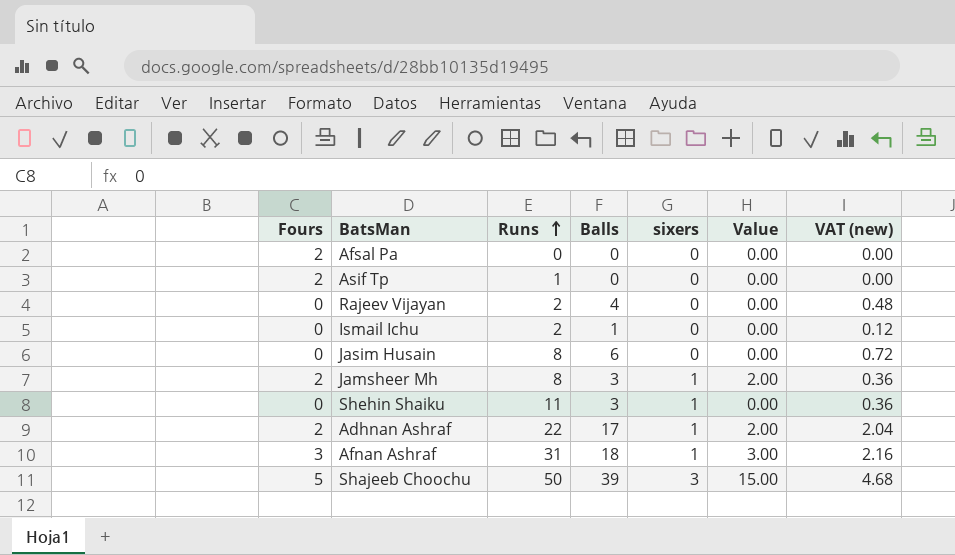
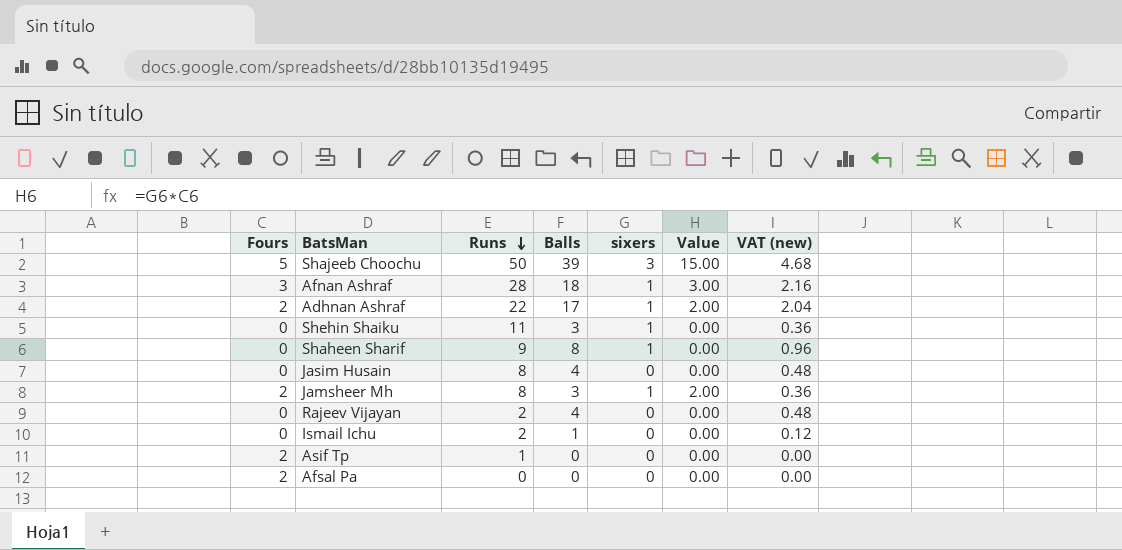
row order: Runs ascending -> Runs descending
Afnan Ashraf | Runs: 31 -> 28
row Shaheen Sharif: none -> 0 | 9 | 8 | 1 | 0.00 | 0.96
Jasim Husain | Balls: 6 -> 4
Jasim Husain | VAT (new): 0.72 -> 0.48

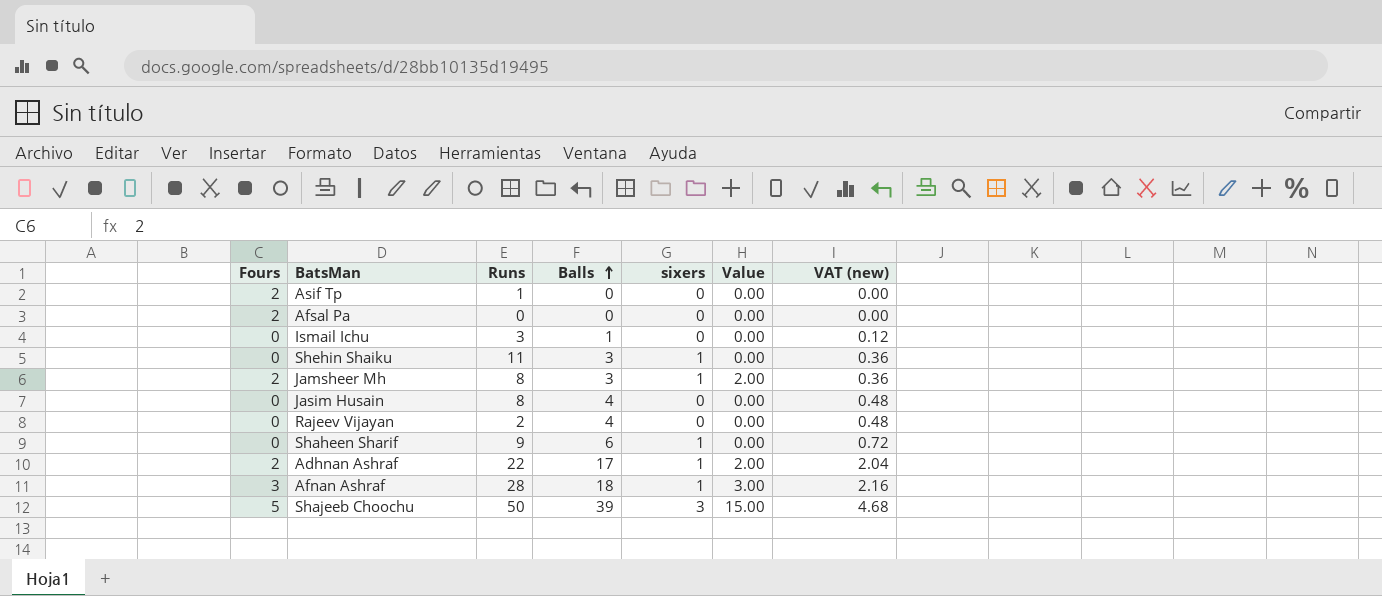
row order: Runs descending -> Balls ascending
Ismail Ichu | Runs: 2 -> 3
Shaheen Sharif | Balls: 8 -> 6
Shaheen Sharif | VAT (new): 0.96 -> 0.72

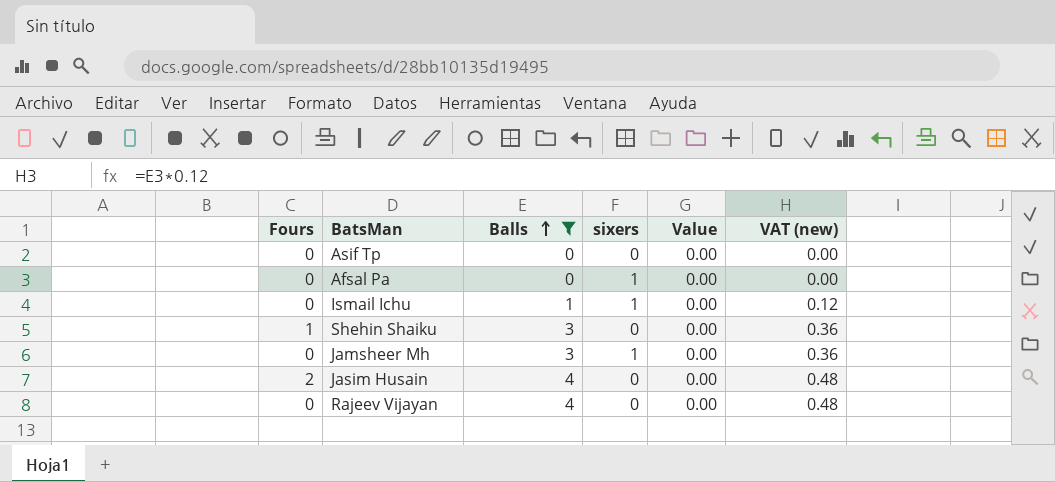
filter: none -> Balls <= 4
column Runs | position: 3 -> none
Asif Tp | Fours: 2 -> 0
Afsal Pa | Fours: 2 -> 0
Afsal Pa | sixers: 0 -> 1
Ismail Ichu | sixers: 0 -> 1
Shehin Shaiku | Fours: 0 -> 1
Shehin Shaiku | sixers: 1 -> 0
Jamsheer Mh | Fours: 2 -> 0
Jamsheer Mh | Value: 2.00 -> 0.00
Jasim Husain | Fours: 0 -> 2

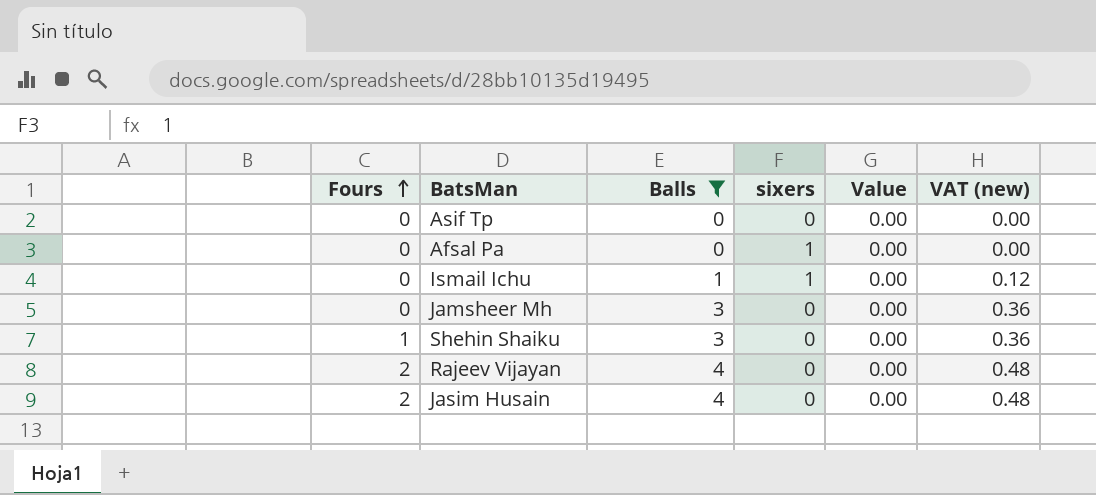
row order: Balls ascending -> Fours ascending
Jamsheer Mh | sixers: 1 -> 0
Rajeev Vijayan | Fours: 0 -> 2

